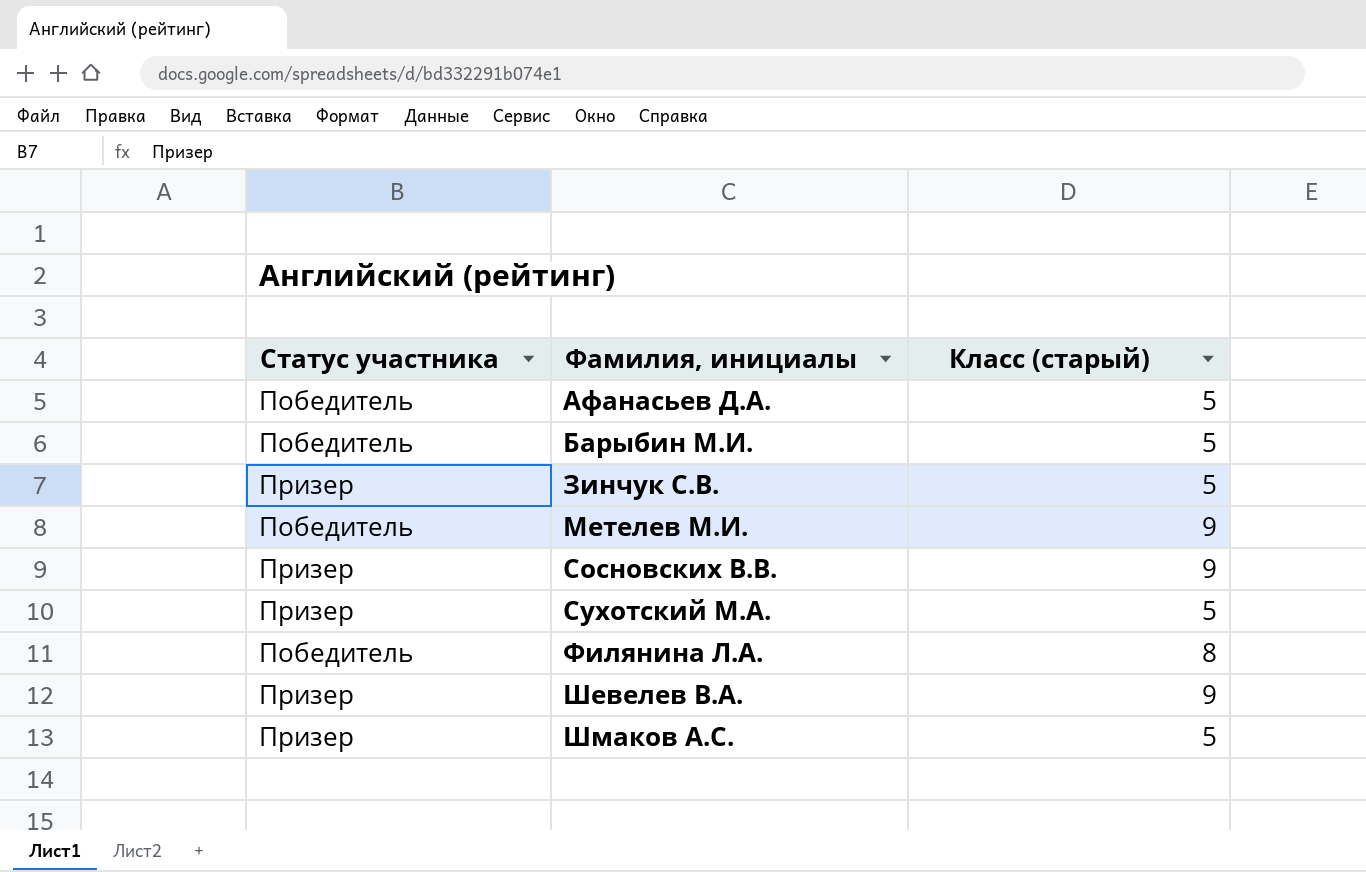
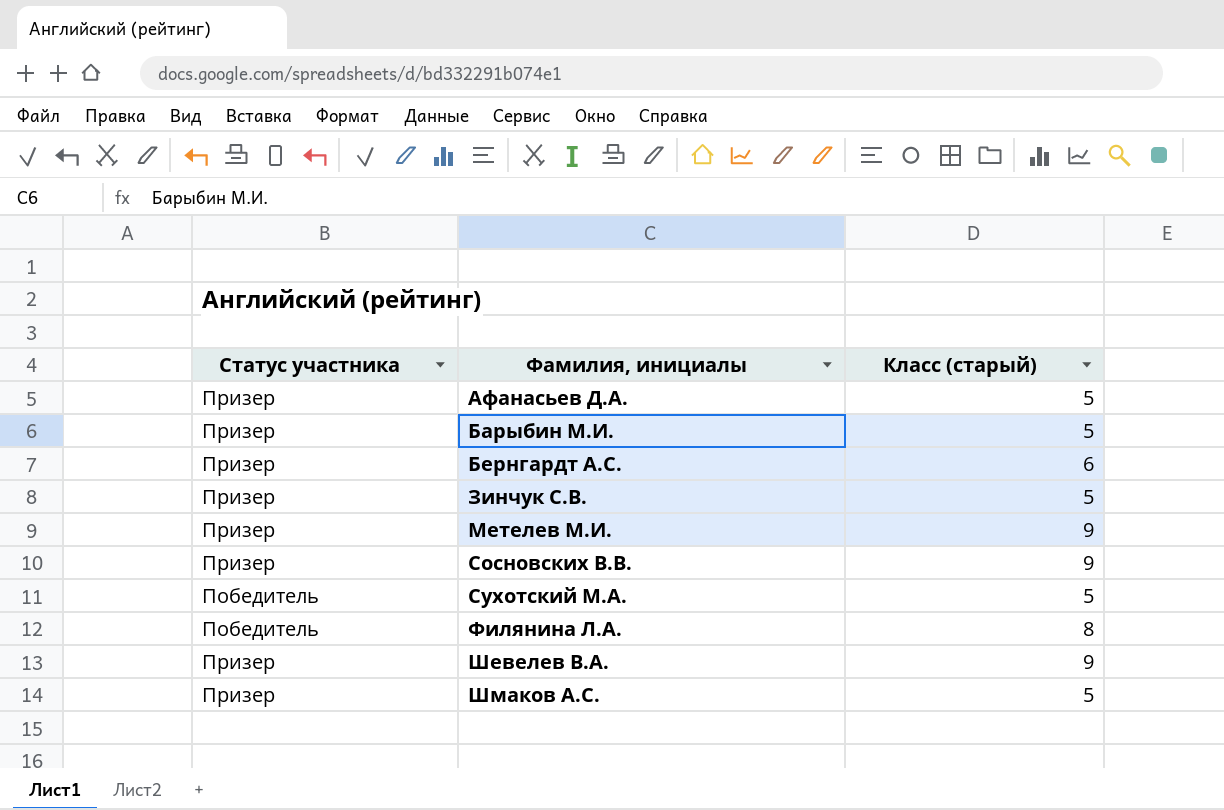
Афанасьев Д.А. | Статус участника: Победитель -> Призер
Барыбин М.И. | Статус участника: Победитель -> Призер
row Бернгардт А.С.: none -> Призер | 6
Метелев М.И. | Статус участника: Победитель -> Призер
Сухотский М.А. | Статус участника: Призер -> Победитель

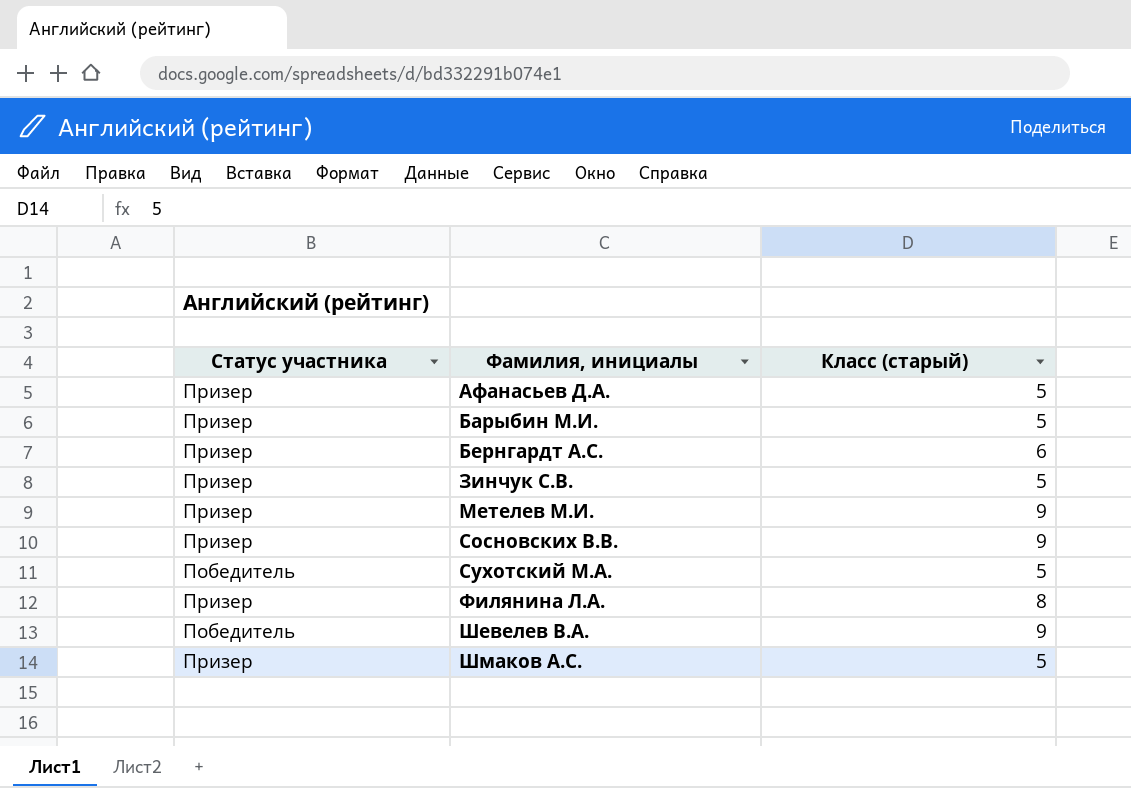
Филянина Л.А. | Статус участника: Победитель -> Призер
Шевелев В.А. | Статус участника: Призер -> Победитель

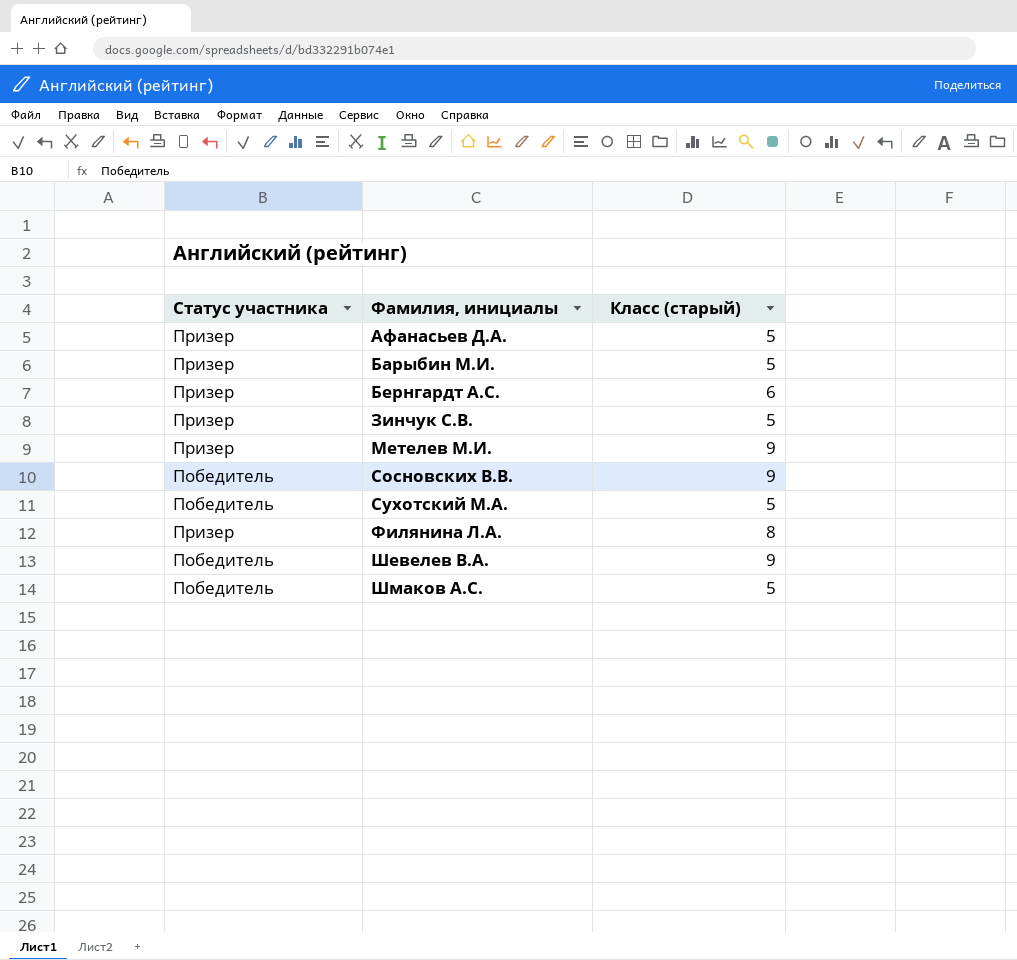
Сосновских В.В. | Статус участника: Призер -> Победитель
Шмаков А.С. | Статус участника: Призер -> Победитель

